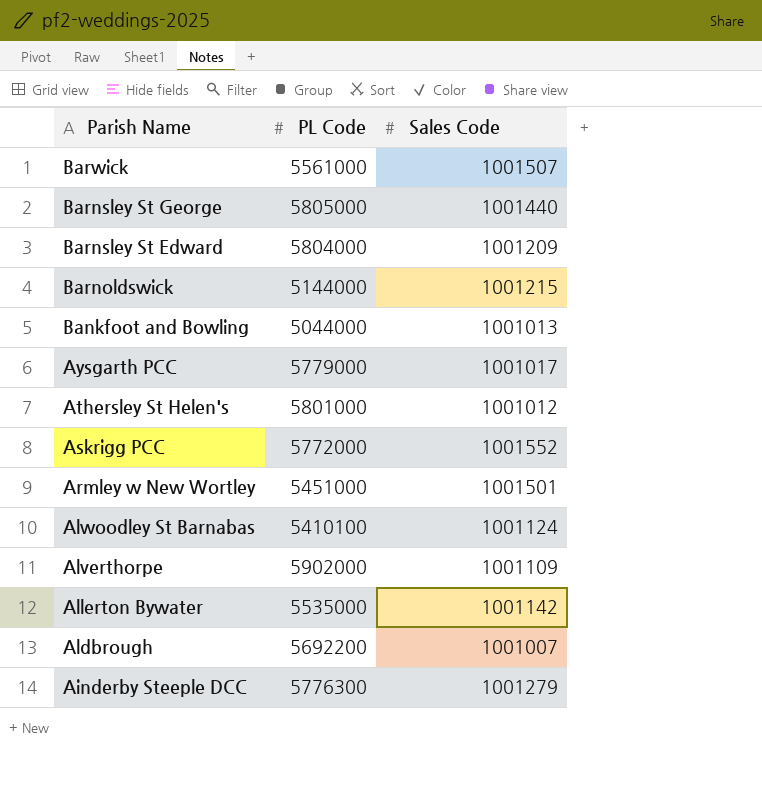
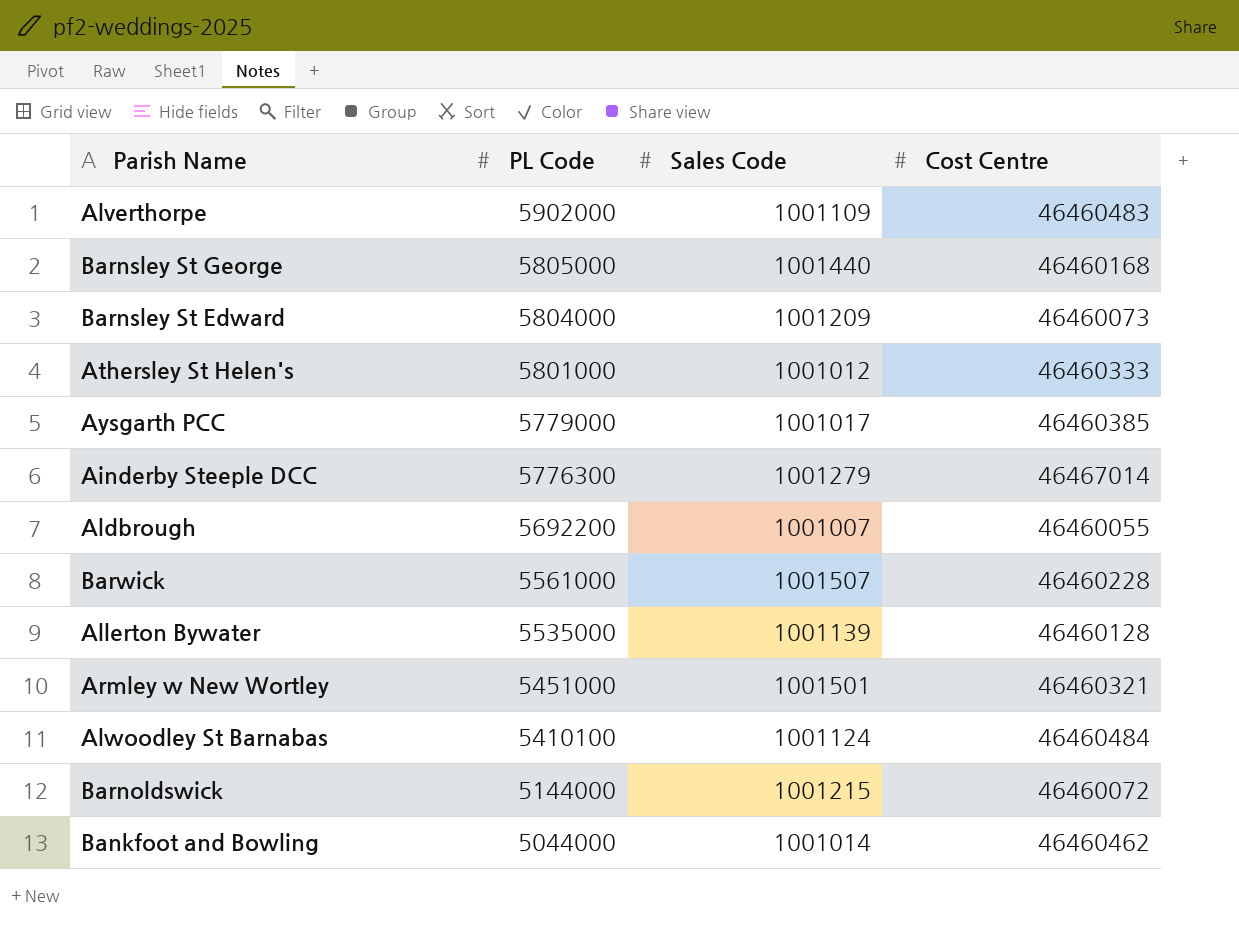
row order: Parish Name descending -> PL Code descending
column Cost Centre | position: none -> 4
row Askrigg PCC: 5772000 | 1001552 -> none
Allerton Bywater | Sales Code: 1001142 -> 1001139
Bankfoot and Bowling | Sales Code: 1001013 -> 1001014

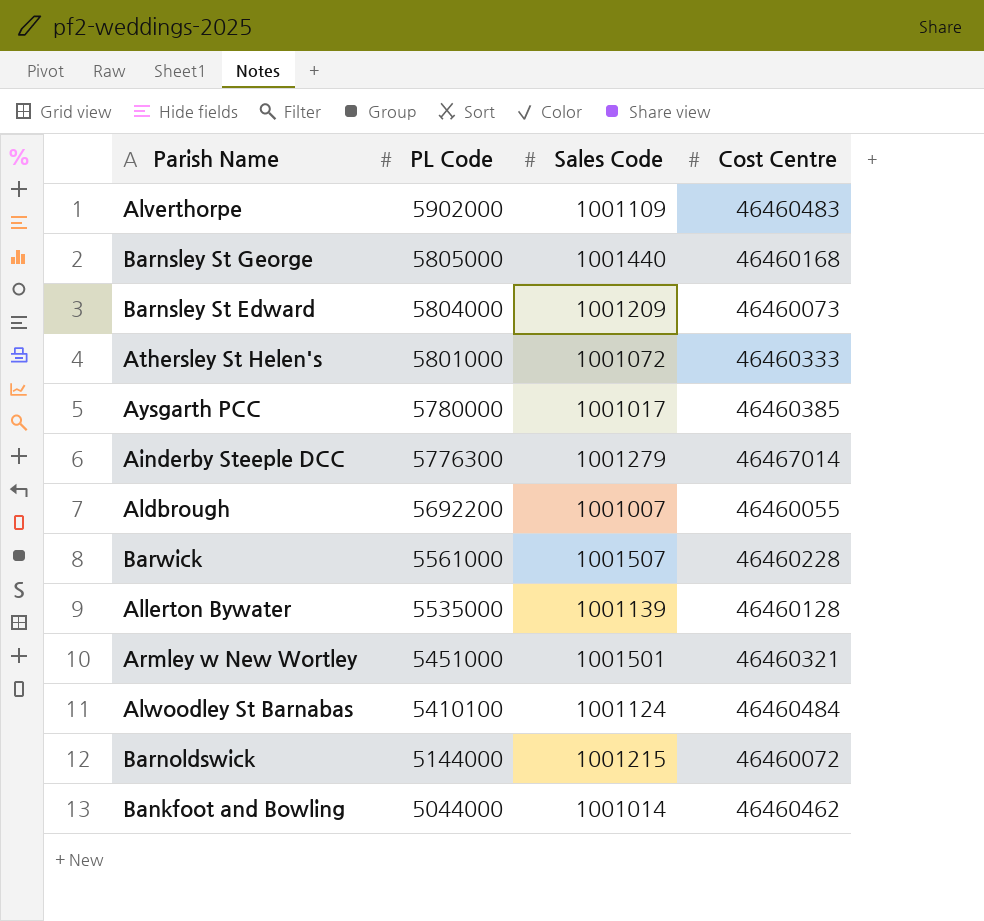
Athersley St Helen's | Sales Code: 1001012 -> 1001072
Aysgarth PCC | PL Code: 5779000 -> 5780000

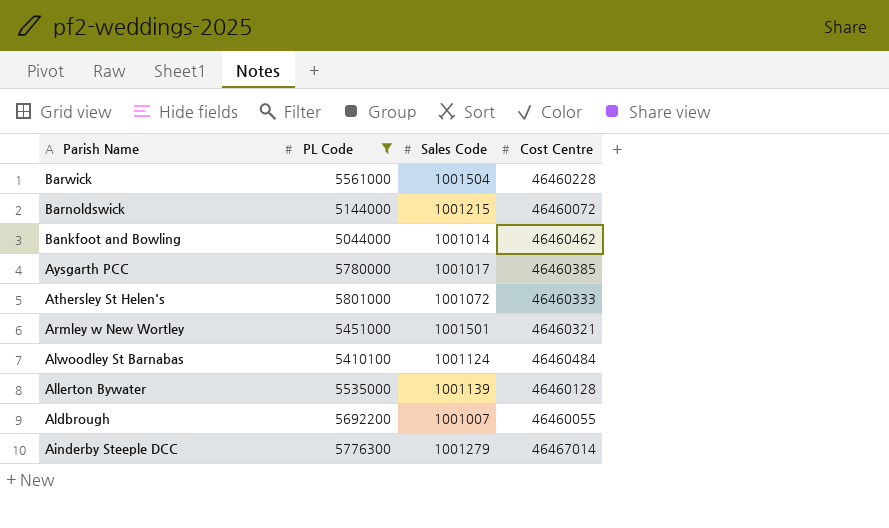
filter: none -> PL Code <= 5801000
row order: PL Code descending -> Parish Name descending
Barwick | Sales Code: 1001507 -> 1001504

